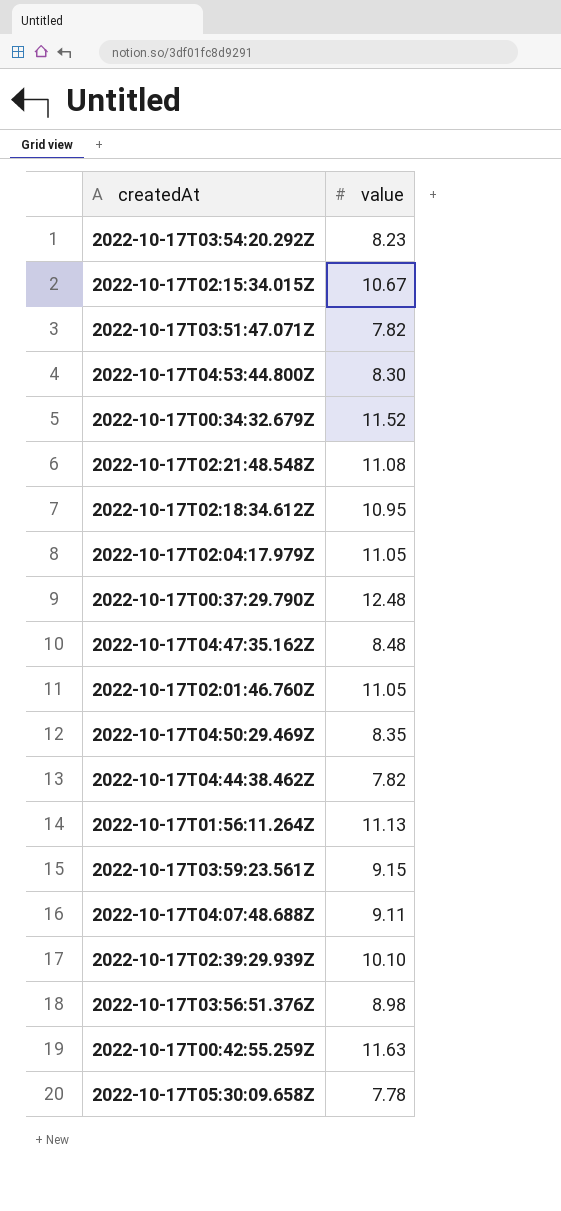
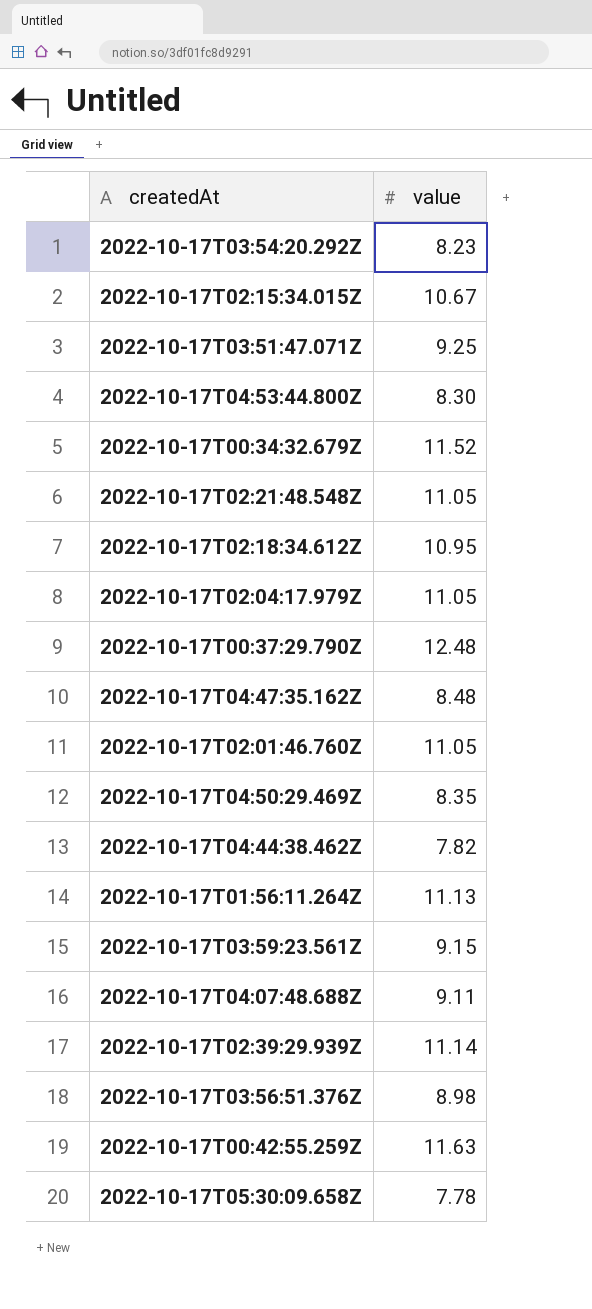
2022-10-17T03:51:47.071Z | value: 7.82 -> 9.25
2022-10-17T02:21:48.548Z | value: 11.08 -> 11.05
2022-10-17T02:39:29.939Z | value: 10.10 -> 11.14

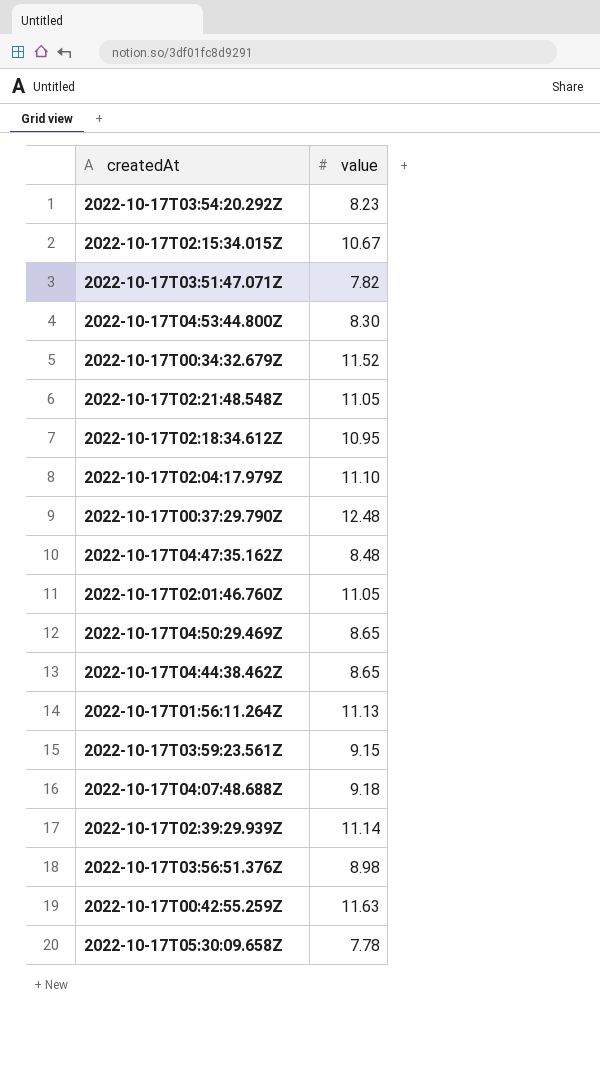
2022-10-17T03:51:47.071Z | value: 9.25 -> 7.82
2022-10-17T02:04:17.979Z | value: 11.05 -> 11.10
2022-10-17T04:50:29.469Z | value: 8.35 -> 8.65
2022-10-17T04:44:38.462Z | value: 7.82 -> 8.65
2022-10-17T04:07:48.688Z | value: 9.11 -> 9.18

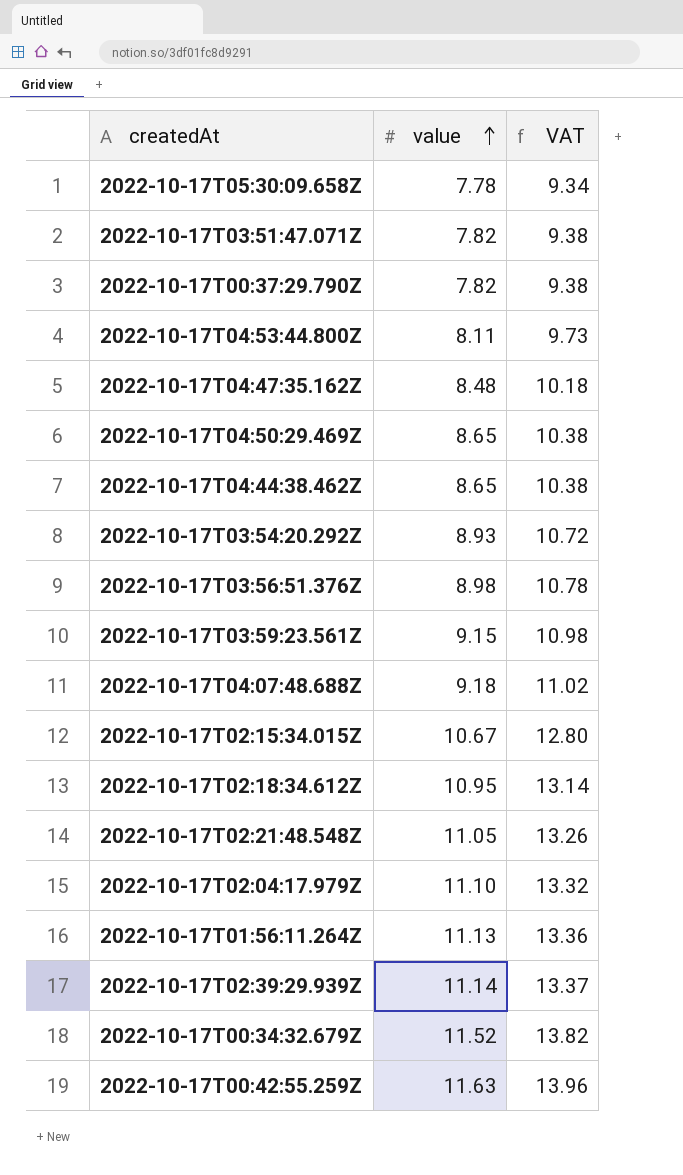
row order: none -> value ascending
column VAT | formula: none -> [value] * 1.2
row 2022-10-17T02:01:46.760Z: 11.05 -> none
2022-10-17T00:37:29.790Z | value: 12.48 -> 7.82
2022-10-17T04:53:44.800Z | value: 8.30 -> 8.11
2022-10-17T03:54:20.292Z | value: 8.23 -> 8.93

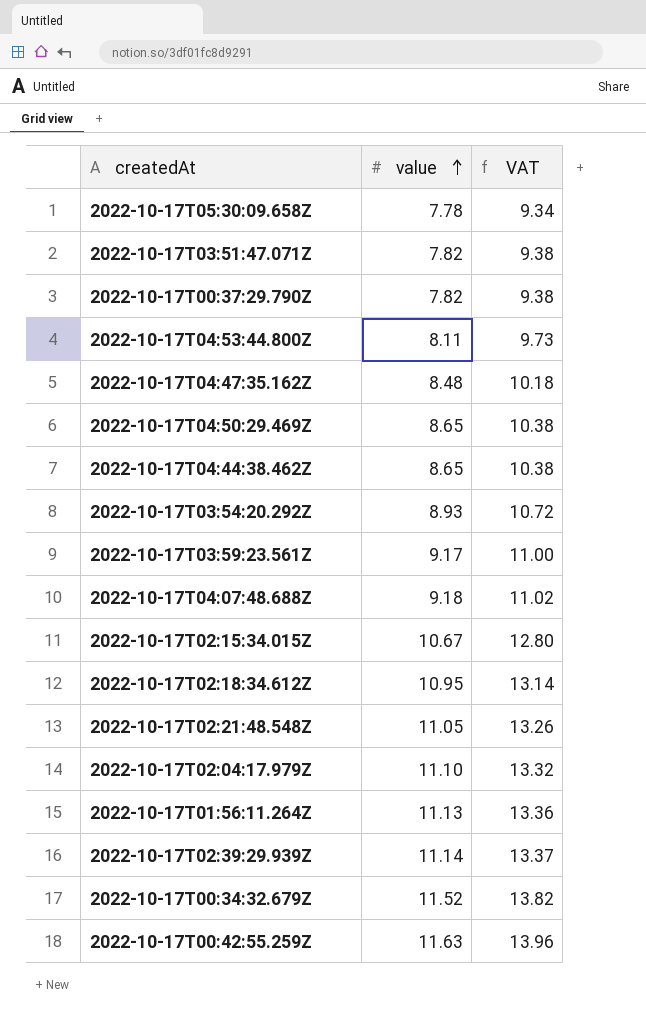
row 2022-10-17T03:56:51.376Z: 8.98 | 10.78 -> none
2022-10-17T03:59:23.561Z | value: 9.15 -> 9.17
2022-10-17T03:59:23.561Z | VAT: 10.98 -> 11.00

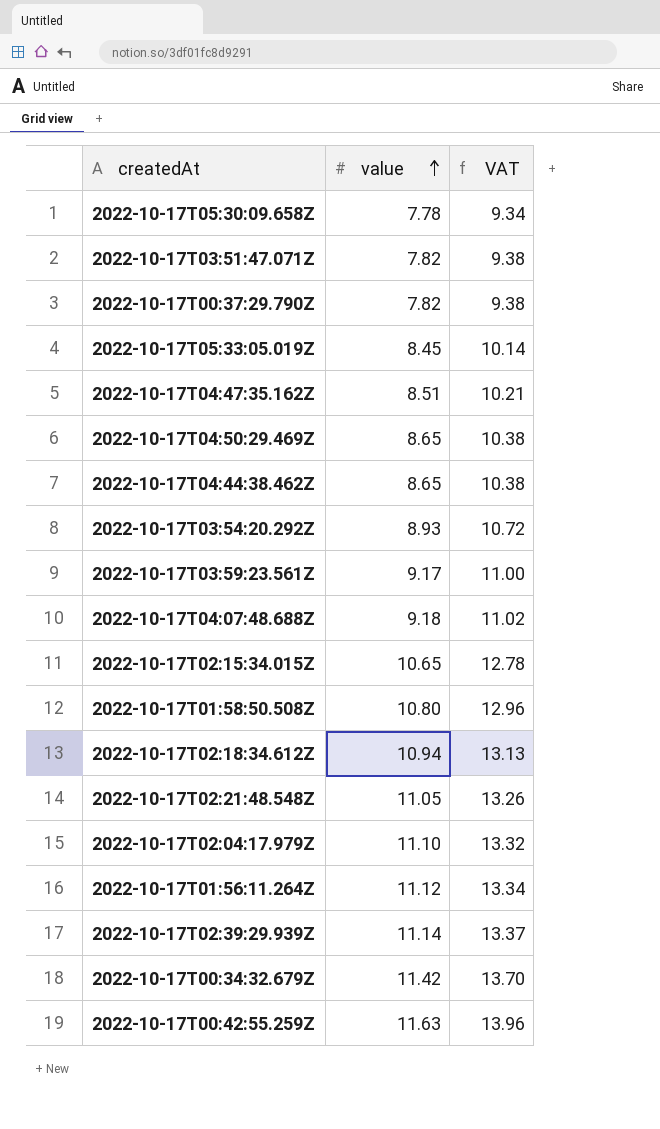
row 2022-10-17T04:53:44.800Z: 8.11 | 9.73 -> none
row 2022-10-17T05:33:05.019Z: none -> 8.45 | 10.14
2022-10-17T04:47:35.162Z | value: 8.48 -> 8.51
2022-10-17T04:47:35.162Z | VAT: 10.18 -> 10.21
2022-10-17T02:15:34.015Z | value: 10.67 -> 10.65
2022-10-17T02:15:34.015Z | VAT: 12.80 -> 12.78
row 2022-10-17T01:58:50.508Z: none -> 10.80 | 12.96
2022-10-17T02:18:34.612Z | value: 10.95 -> 10.94
2022-10-17T02:18:34.612Z | VAT: 13.14 -> 13.13
2022-10-17T01:56:11.264Z | value: 11.13 -> 11.12
2022-10-17T01:56:11.264Z | VAT: 13.36 -> 13.34
2022-10-17T00:34:32.679Z | value: 11.52 -> 11.42
2022-10-17T00:34:32.679Z | VAT: 13.82 -> 13.70

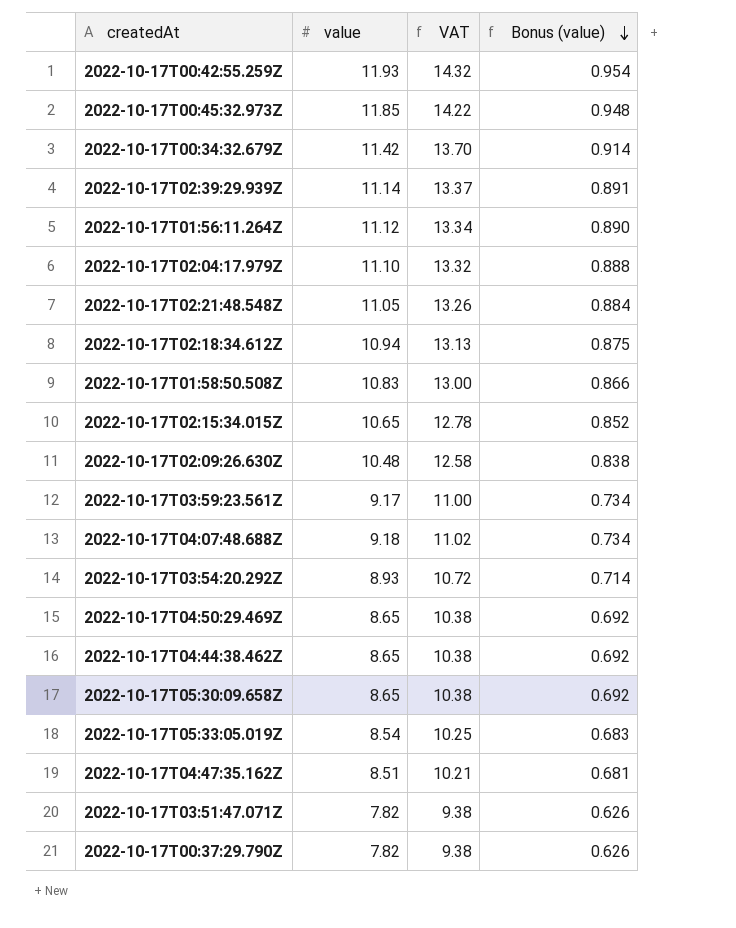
row order: value ascending -> Bonus (value) descending
column Bonus (value) | formula: none -> [value] * 0.08
2022-10-17T00:42:55.259Z | value: 11.63 -> 11.93
2022-10-17T00:42:55.259Z | VAT: 13.96 -> 14.32
row 2022-10-17T00:45:32.973Z: none -> 11.85 | 14.22 | 0.948
2022-10-17T01:58:50.508Z | value: 10.80 -> 10.83
2022-10-17T01:58:50.508Z | VAT: 12.96 -> 13.00
row 2022-10-17T02:09:26.630Z: none -> 10.48 | 12.58 | 0.838
2022-10-17T05:30:09.658Z | value: 7.78 -> 8.65
2022-10-17T05:30:09.658Z | VAT: 9.34 -> 10.38
2022-10-17T05:33:05.019Z | value: 8.45 -> 8.54
2022-10-17T05:33:05.019Z | VAT: 10.14 -> 10.25

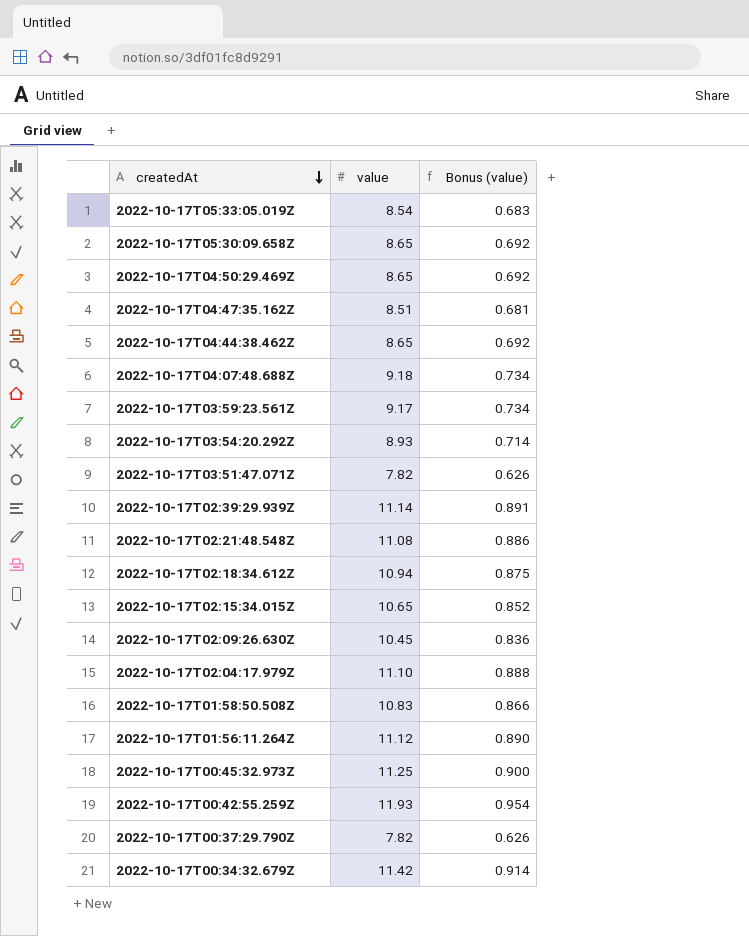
row order: Bonus (value) descending -> createdAt descending
column VAT | formula: [value] * 1.2 -> none
2022-10-17T02:21:48.548Z | value: 11.05 -> 11.08
2022-10-17T02:21:48.548Z | Bonus (value): 0.884 -> 0.886
2022-10-17T02:09:26.630Z | value: 10.48 -> 10.45
2022-10-17T02:09:26.630Z | Bonus (value): 0.838 -> 0.836
2022-10-17T00:45:32.973Z | value: 11.85 -> 11.25
2022-10-17T00:45:32.973Z | Bonus (value): 0.948 -> 0.900

